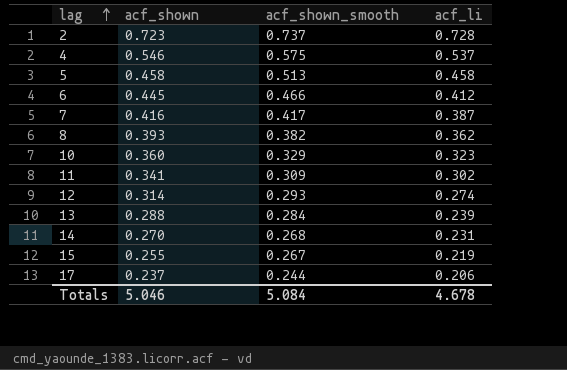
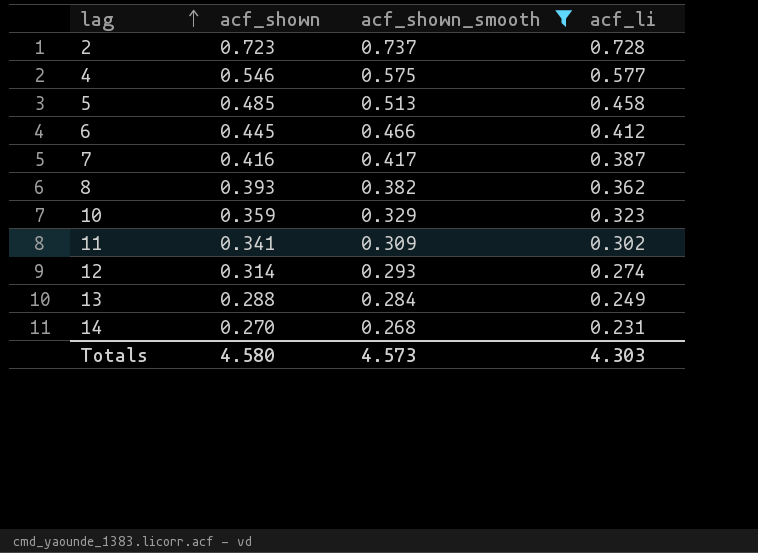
filter: none -> acf_shown_smooth >= 0.268
4 | acf_li: 0.537 -> 0.577
5 | acf_shown: 0.458 -> 0.485
10 | acf_shown: 0.360 -> 0.359
13 | acf_li: 0.239 -> 0.249
Totals | acf_shown: 5.046 -> 4.580
Totals | acf_shown_smooth: 5.084 -> 4.573
Totals | acf_li: 4.678 -> 4.303

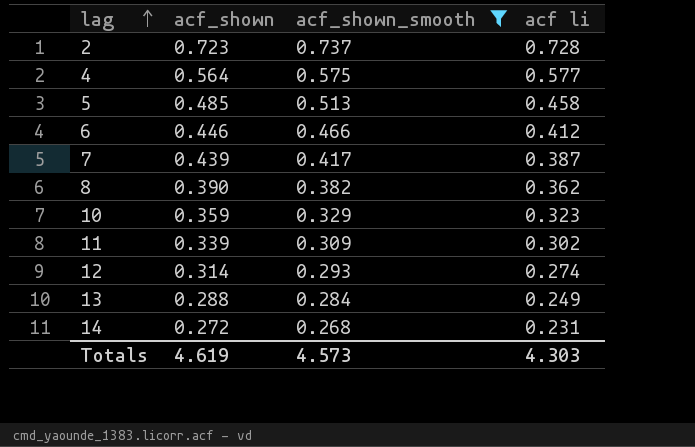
column name: acf_li -> acf li
4 | acf_shown: 0.546 -> 0.564
6 | acf_shown: 0.445 -> 0.446
7 | acf_shown: 0.416 -> 0.439
8 | acf_shown: 0.393 -> 0.390
11 | acf_shown: 0.341 -> 0.339
14 | acf_shown: 0.270 -> 0.272
Totals | acf_shown: 4.580 -> 4.619

